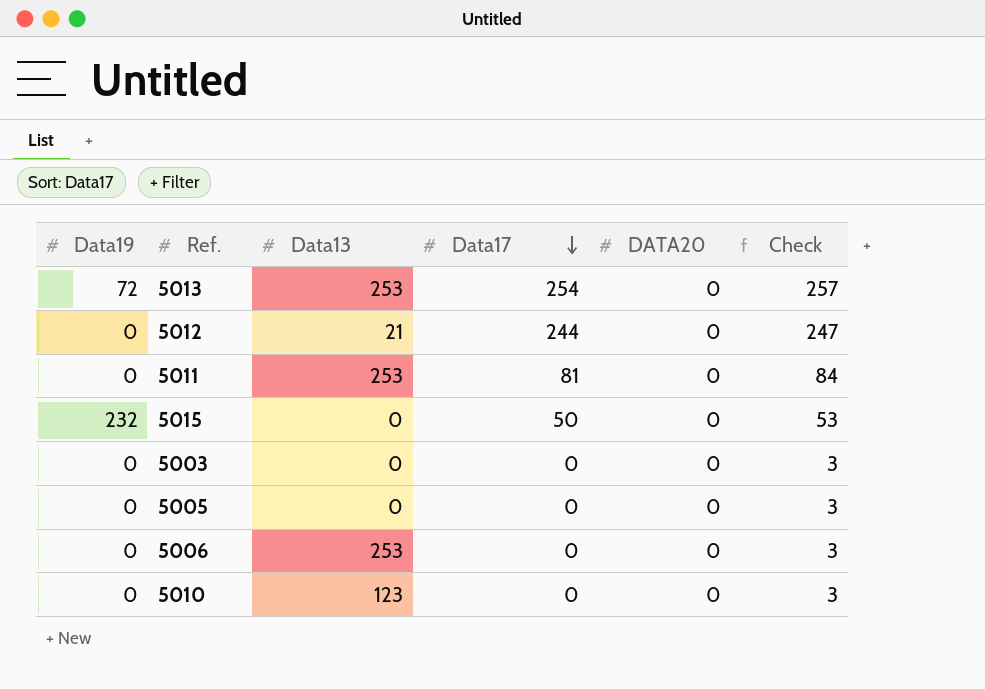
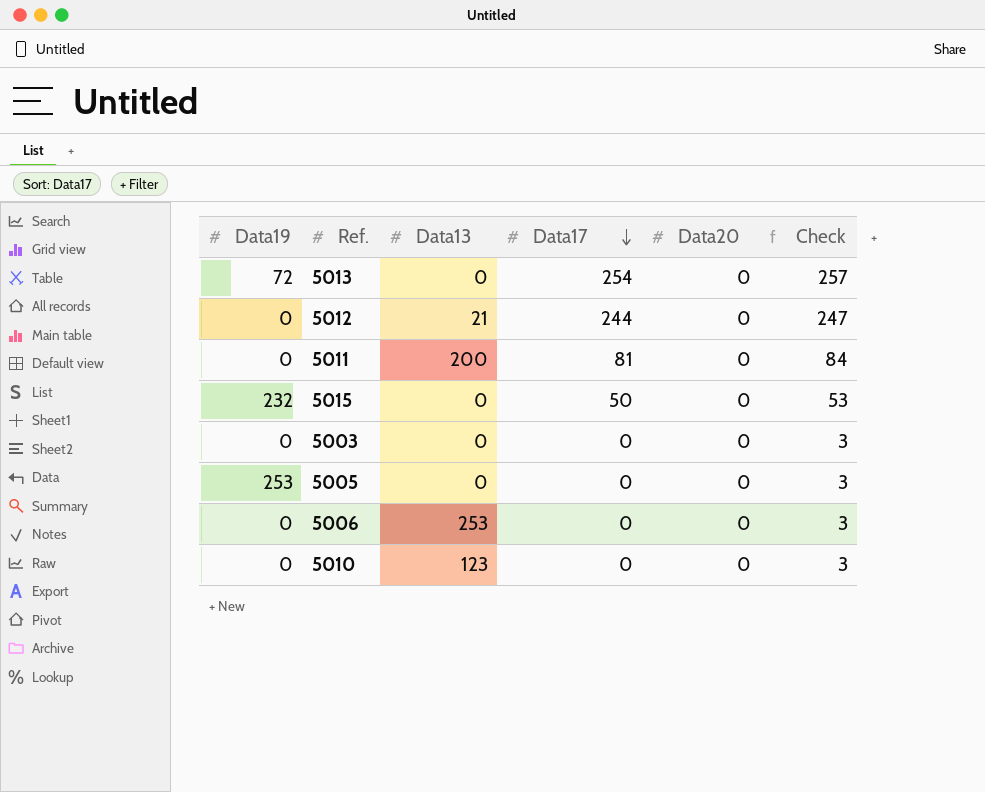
column name: DATA20 -> Data20
5013 | Data13: 253 -> 0
5011 | Data13: 253 -> 200
5005 | Data19: 0 -> 253

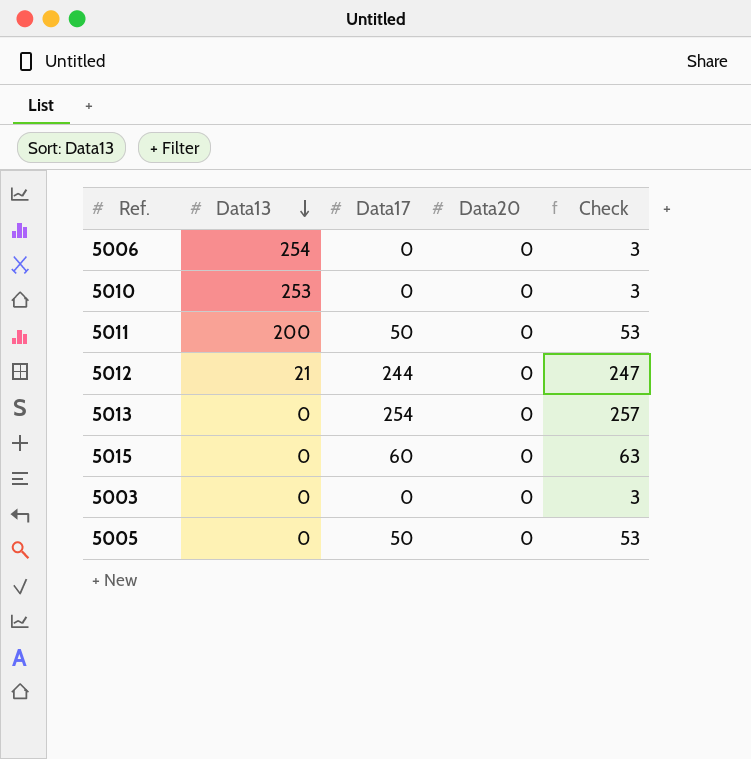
row order: Data17 descending -> Data13 descending
column Data19 | position: 1 -> none
5006 | Data13: 253 -> 254
5010 | Data13: 123 -> 253
5011 | Data17: 81 -> 50
5011 | Check: 84 -> 53
5015 | Data17: 50 -> 60
5015 | Check: 53 -> 63
5005 | Data17: 0 -> 50
5005 | Check: 3 -> 53

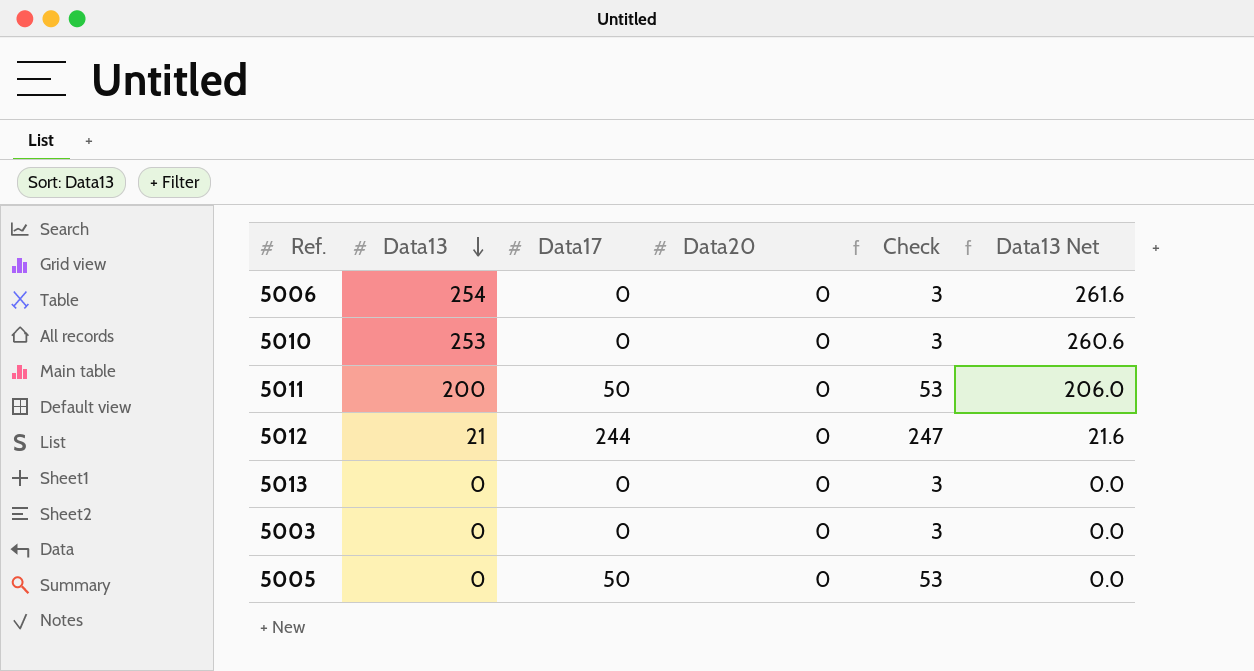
column Data13 Net | formula: none -> [Data13] * 1.03
row 5015: 0 | 60 | 0 | 63 -> none
5013 | Data17: 254 -> 0
5013 | Check: 257 -> 3

